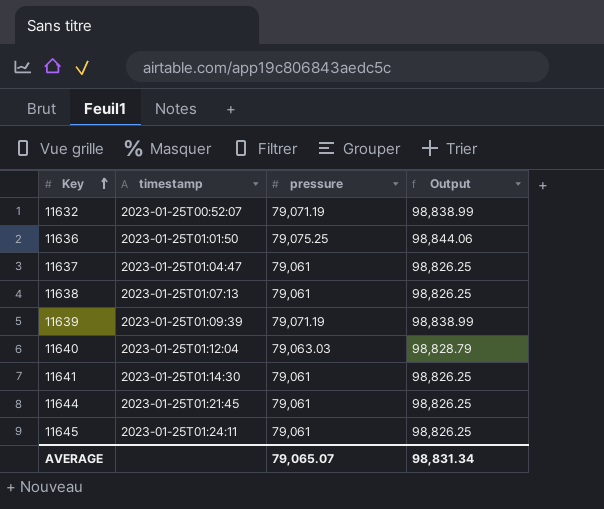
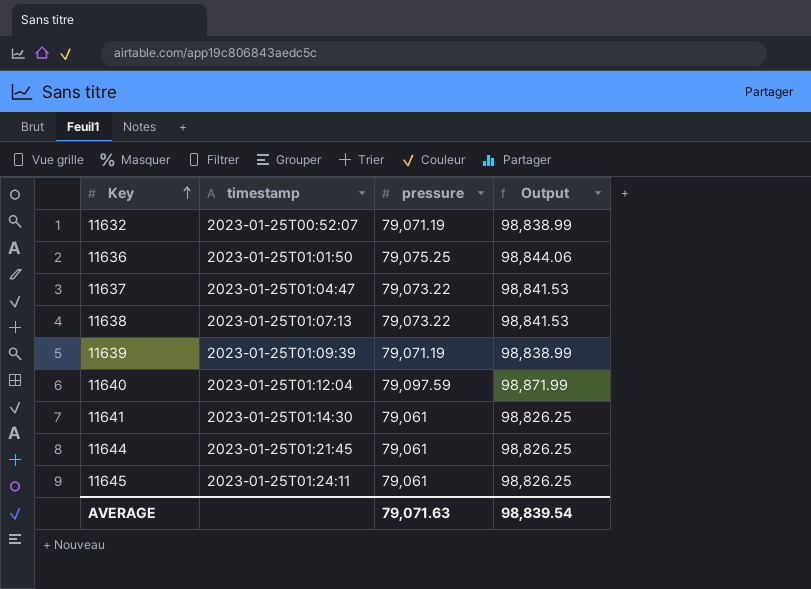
11637 | pressure: 79,061 -> 79,073.22
11637 | Output: 98,826.25 -> 98,841.53
11638 | pressure: 79,061 -> 79,073.22
11638 | Output: 98,826.25 -> 98,841.53
11640 | pressure: 79,063.03 -> 79,097.59
11640 | Output: 98,828.79 -> 98,871.99
AVERAGE | pressure: 79,065.07 -> 79,071.63
AVERAGE | Output: 98,831.34 -> 98,839.54

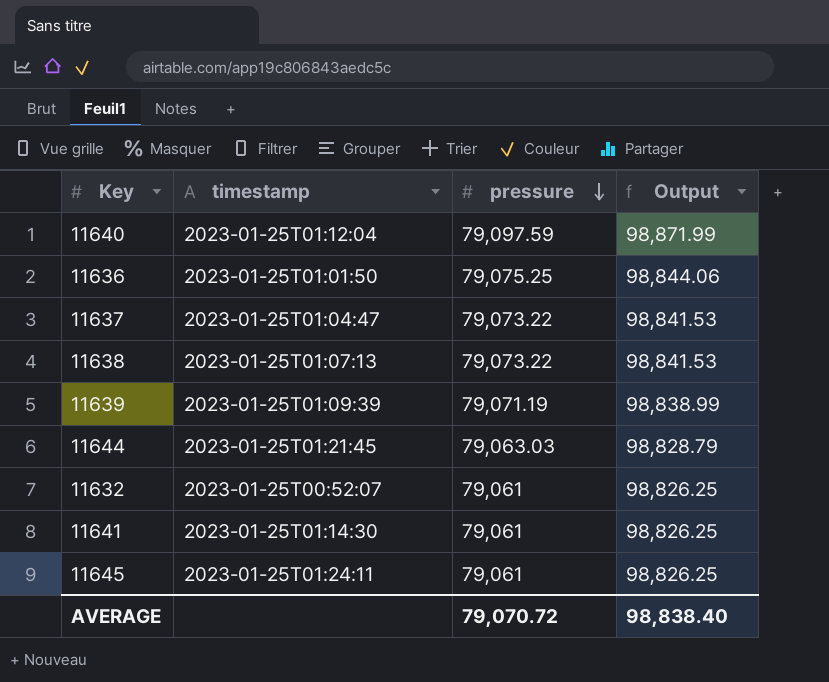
row order: Key ascending -> pressure descending
11644 | pressure: 79,061 -> 79,063.03
11644 | Output: 98,826.25 -> 98,828.79
11632 | pressure: 79,071.19 -> 79,061
11632 | Output: 98,838.99 -> 98,826.25
AVERAGE | pressure: 79,071.63 -> 79,070.72
AVERAGE | Output: 98,839.54 -> 98,838.40

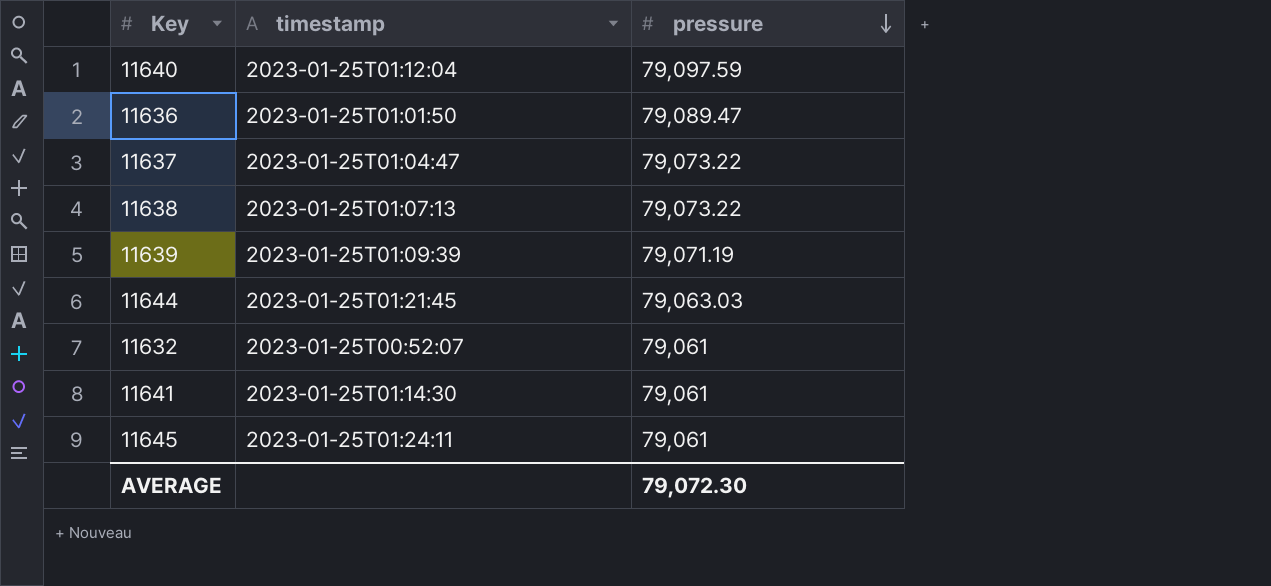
column Output | formula: [pressure] * 1.25 -> none
11636 | pressure: 79,075.25 -> 79,089.47
AVERAGE | pressure: 79,070.72 -> 79,072.30

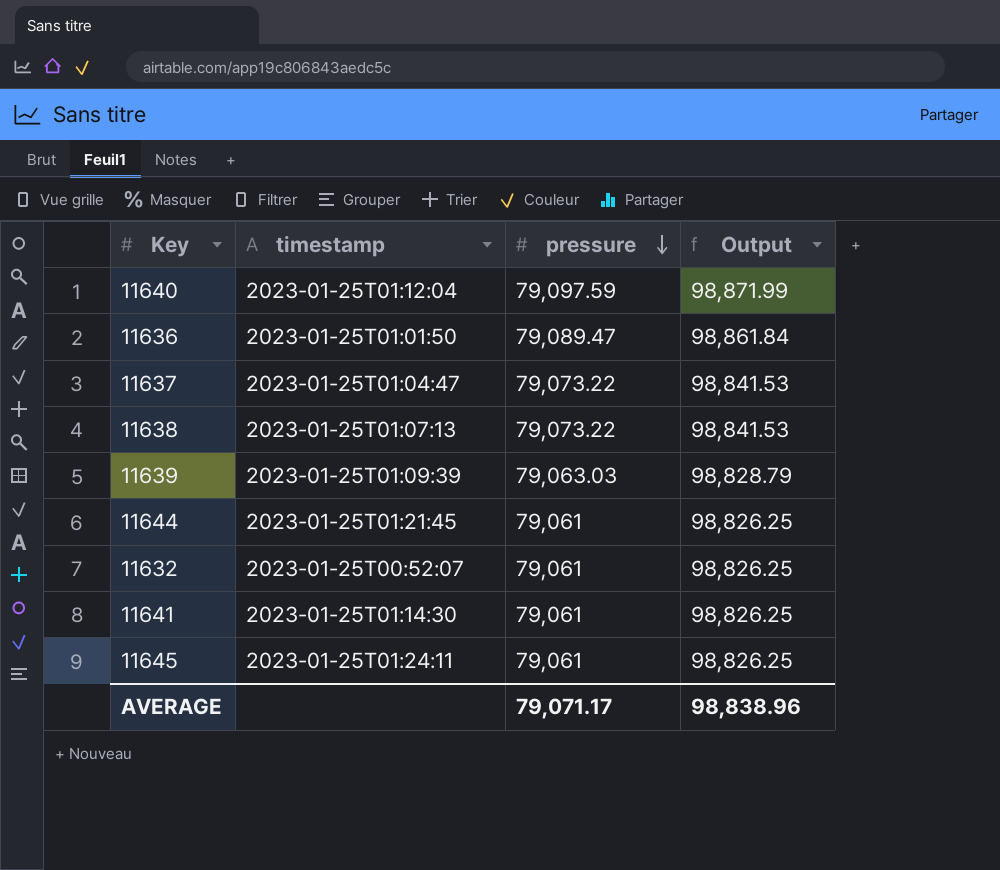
column Output | formula: none -> [pressure] * 1.25
11639 | pressure: 79,071.19 -> 79,063.03
11644 | pressure: 79,063.03 -> 79,061
AVERAGE | pressure: 79,072.30 -> 79,071.17

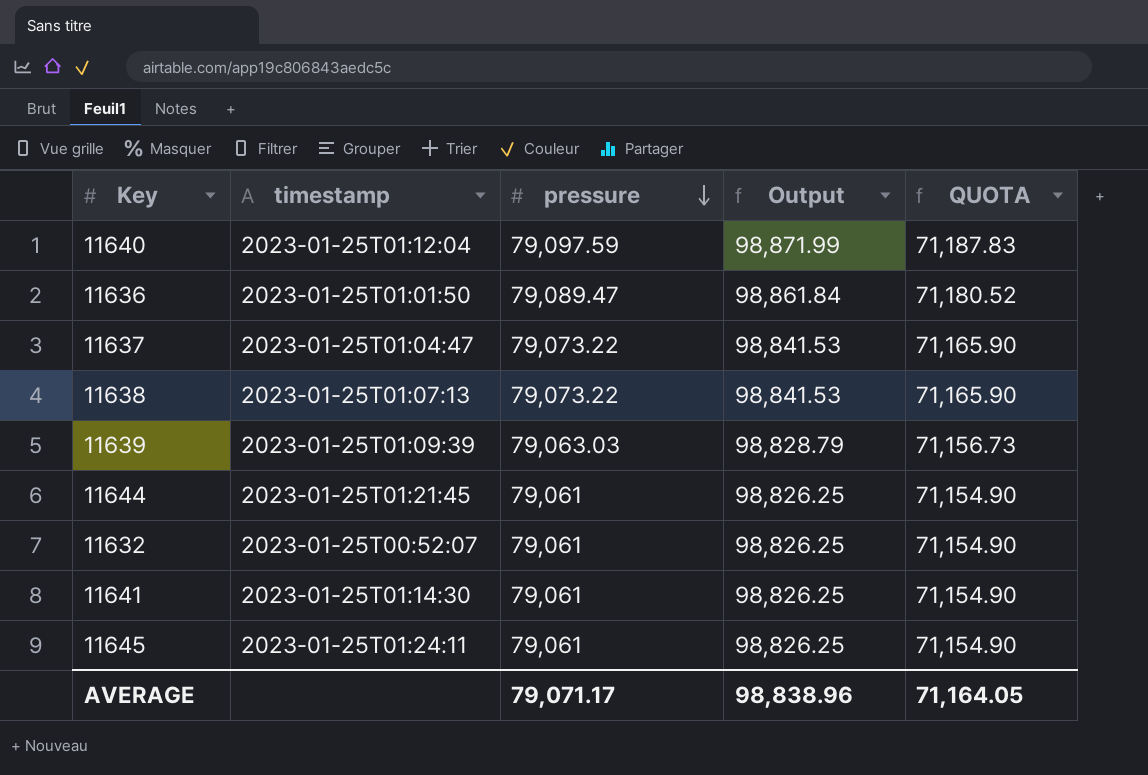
column QUOTA | formula: none -> [pressure] * 0.9

